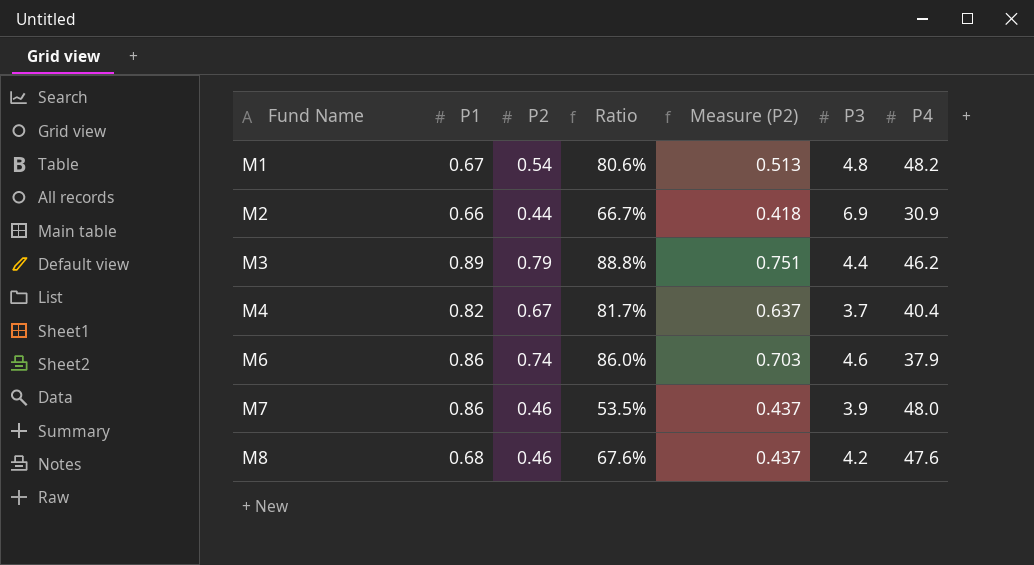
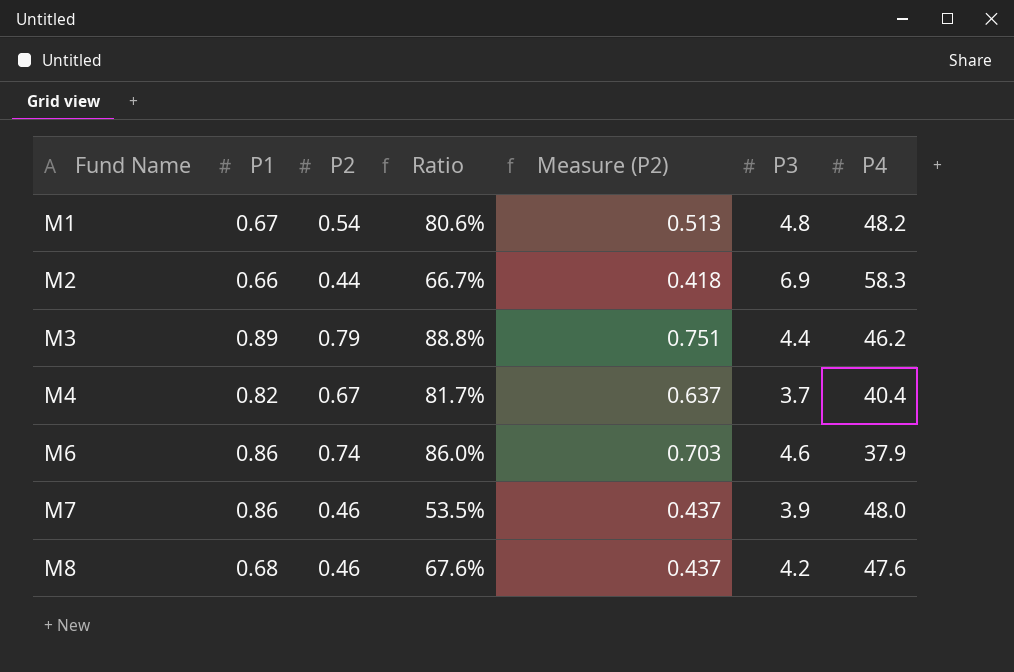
M2 | P4: 30.9 -> 58.3

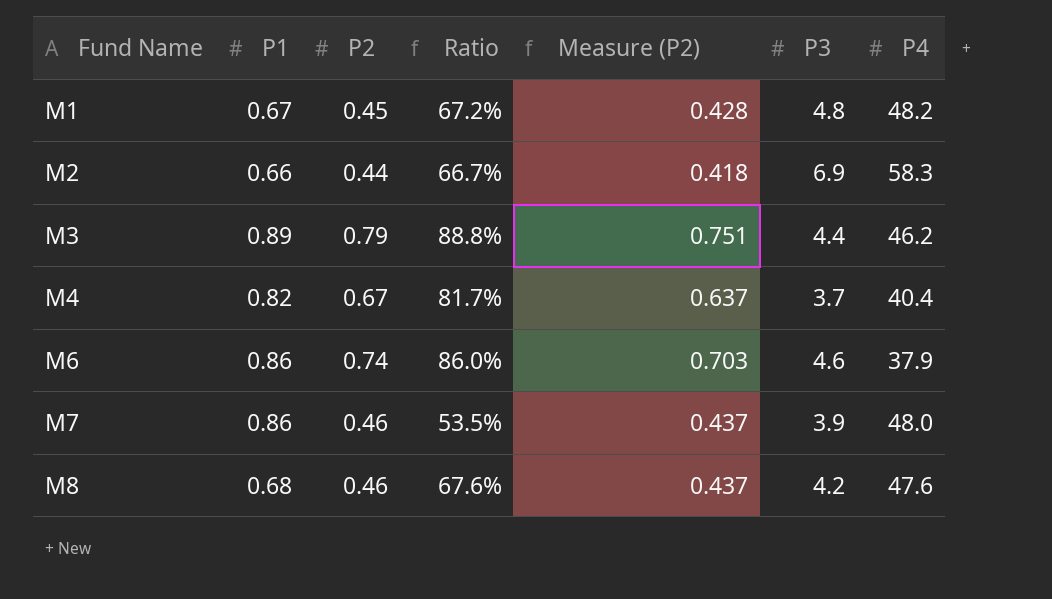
M1 | P2: 0.54 -> 0.45
M1 | Ratio: 80.6% -> 67.2%
M1 | Measure (P2): 0.513 -> 0.428

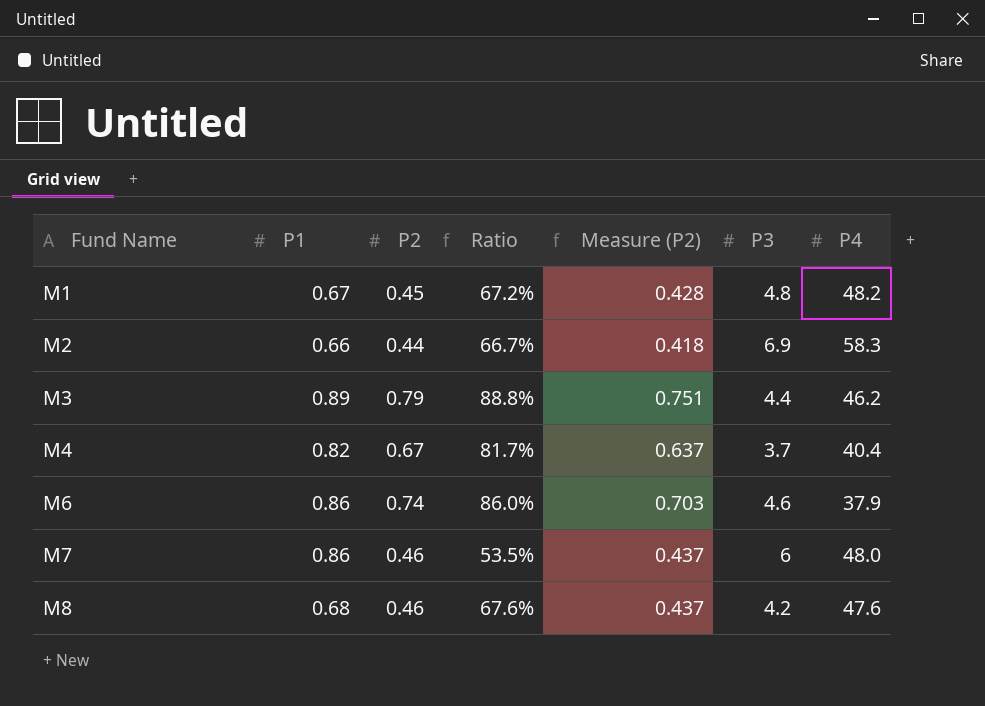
M7 | P3: 3.9 -> 6

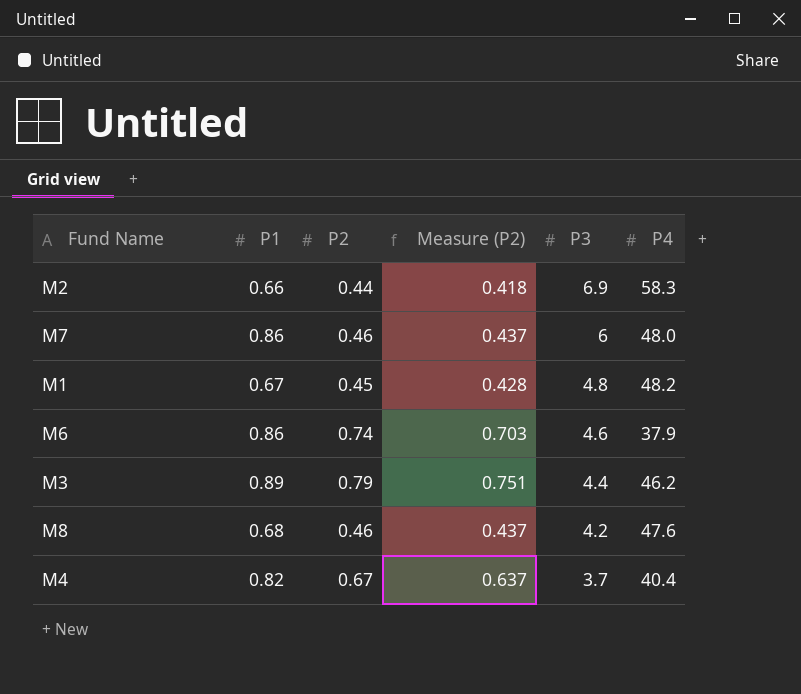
row order: Fund Name ascending -> P3 descending
column Ratio | formula: [P2] / [P1] -> none

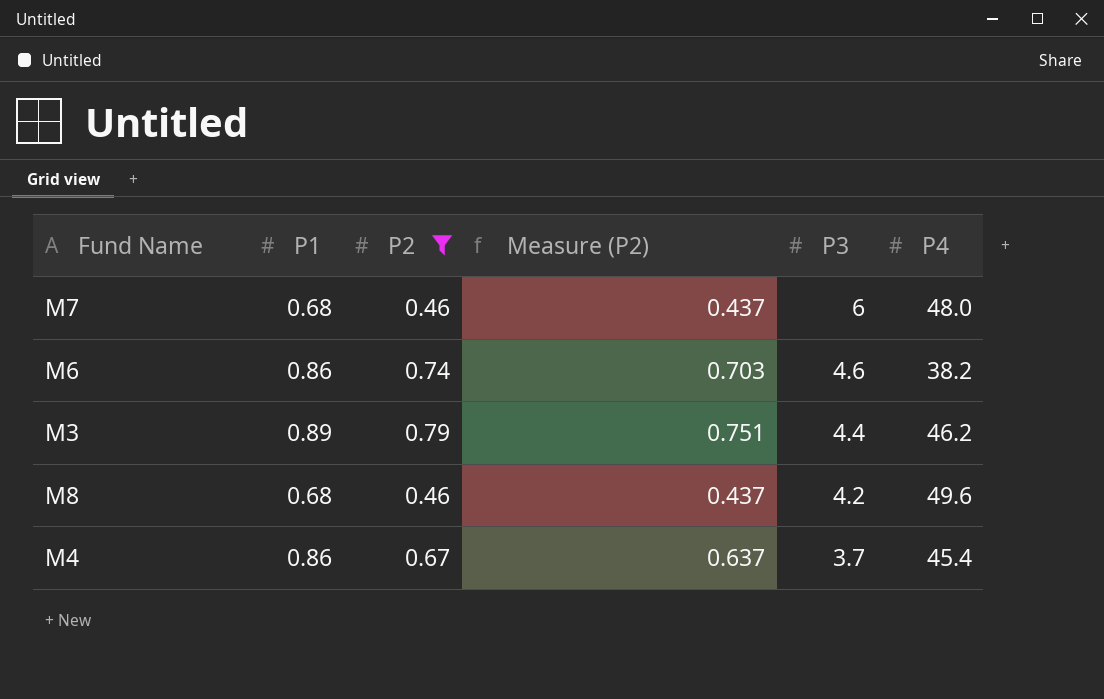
filter: none -> P2 >= 0.46
M7 | P1: 0.86 -> 0.68
M6 | P4: 37.9 -> 38.2
M8 | P4: 47.6 -> 49.6
M4 | P1: 0.82 -> 0.86
M4 | P4: 40.4 -> 45.4

